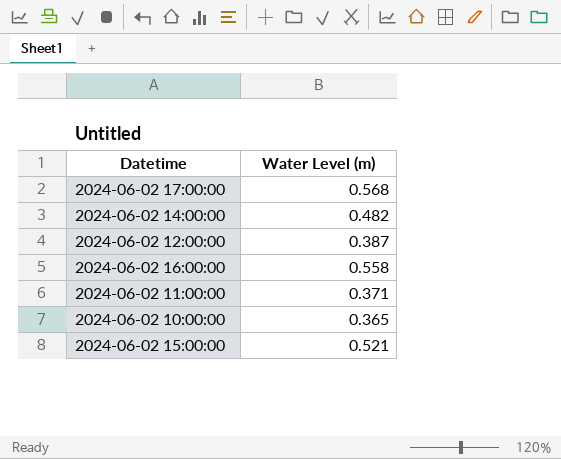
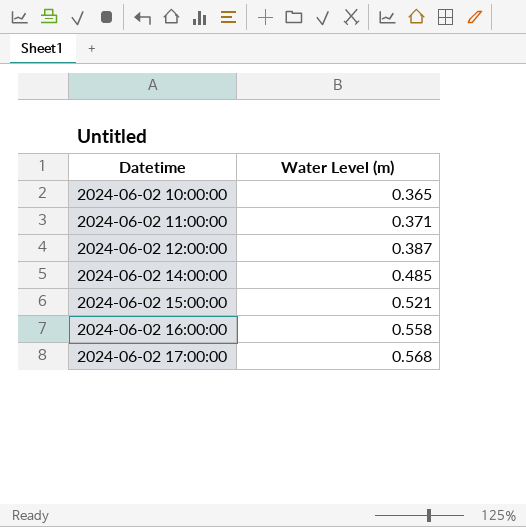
row order: none -> Datetime ascending
2024-06-02 14:00:00 | Water Level (m): 0.482 -> 0.485

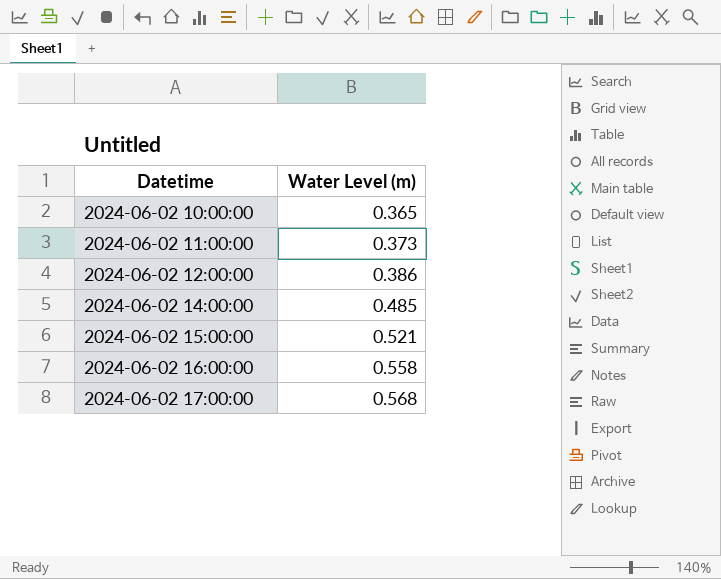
2024-06-02 11:00:00 | Water Level (m): 0.371 -> 0.373
2024-06-02 12:00:00 | Water Level (m): 0.387 -> 0.386

